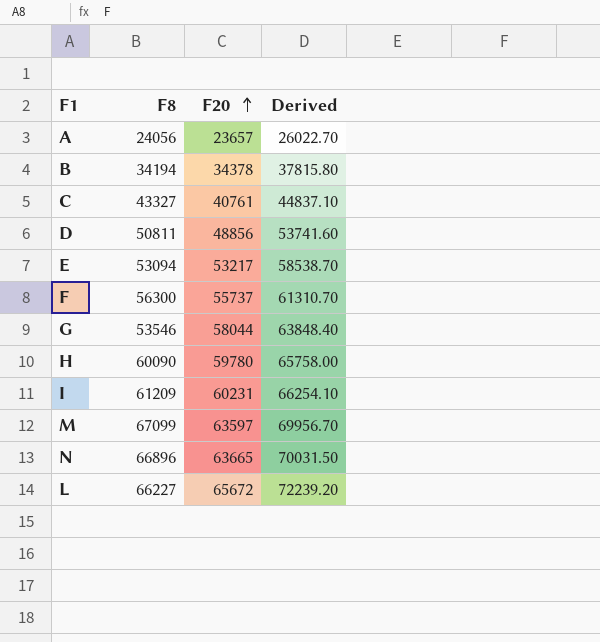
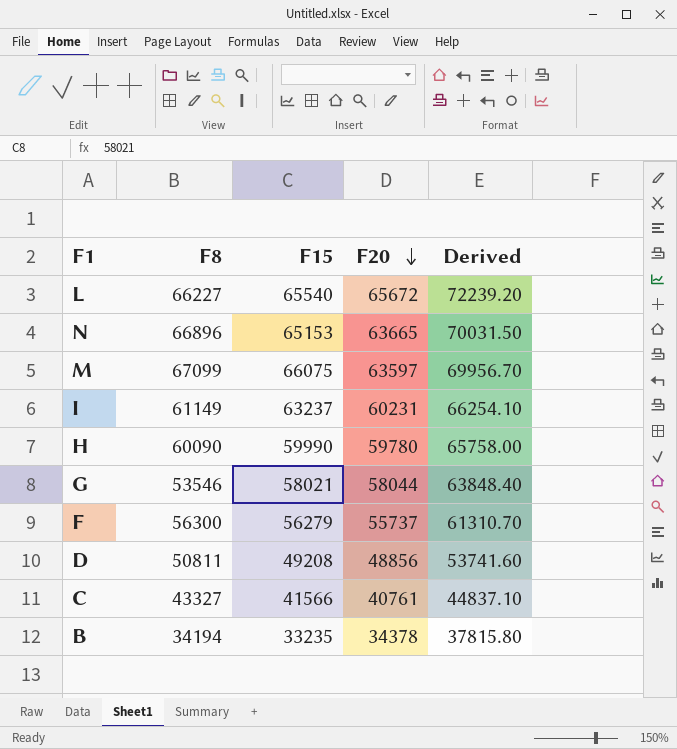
row order: F20 ascending -> F20 descending
column F15 | position: none -> 3
row A: 24056 | 23657 | 26022.70 -> none
row E: 53094 | 53217 | 58538.70 -> none
I | F8: 61209 -> 61149

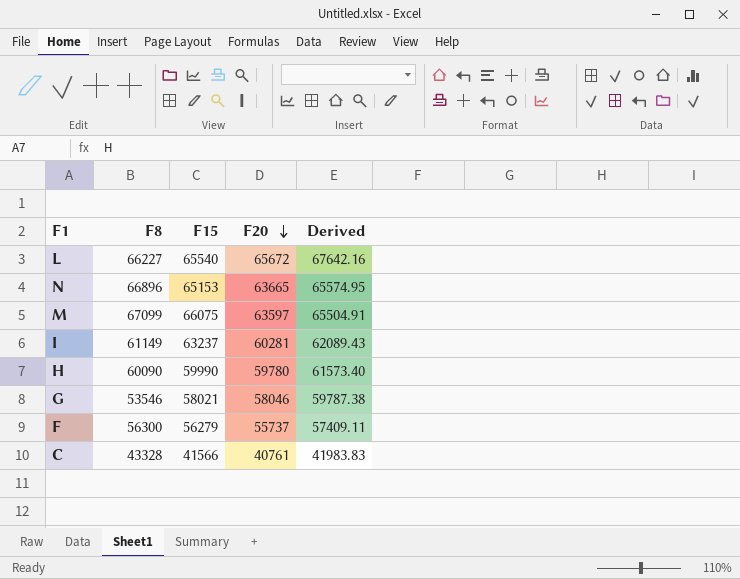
column Derived | formula: [F20] * 1.1 -> [F20] * 1.03
row D: 50811 | 49208 | 48856 | 53741.60 -> none
row B: 34194 | 33235 | 34378 | 37815.80 -> none
I | F20: 60231 -> 60281
G | F20: 58044 -> 58046
C | F8: 43327 -> 43328

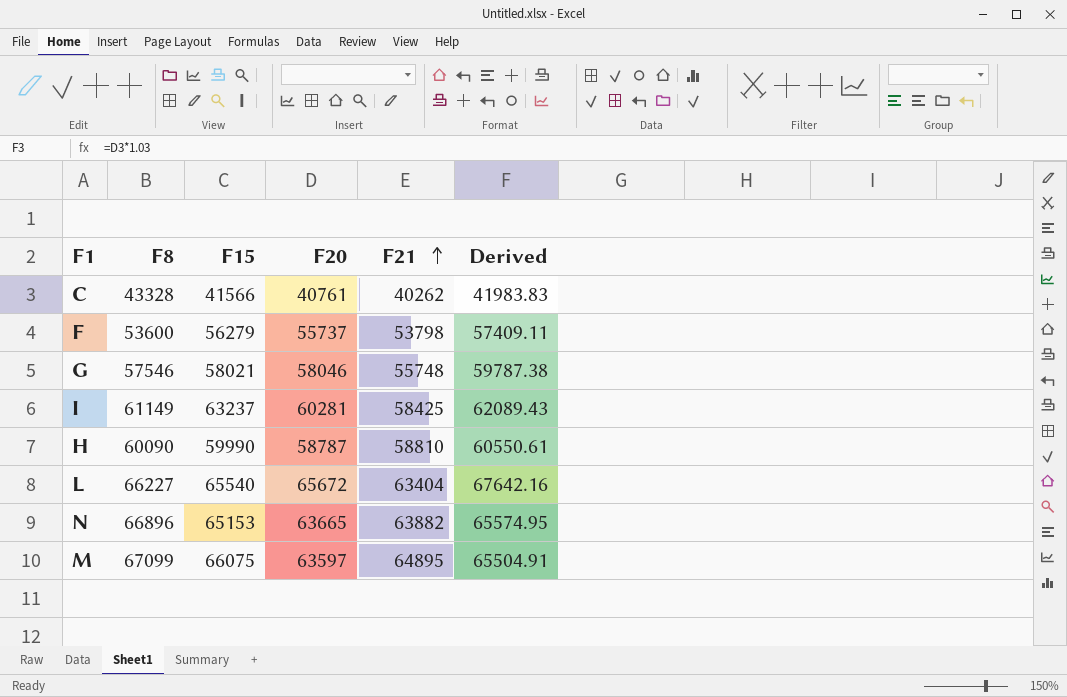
row order: F20 descending -> F21 ascending
column F21 | position: none -> 5
F | F8: 56300 -> 53600
G | F8: 53546 -> 57546
H | F20: 59780 -> 58787
H | Derived: 61573.40 -> 60550.61

